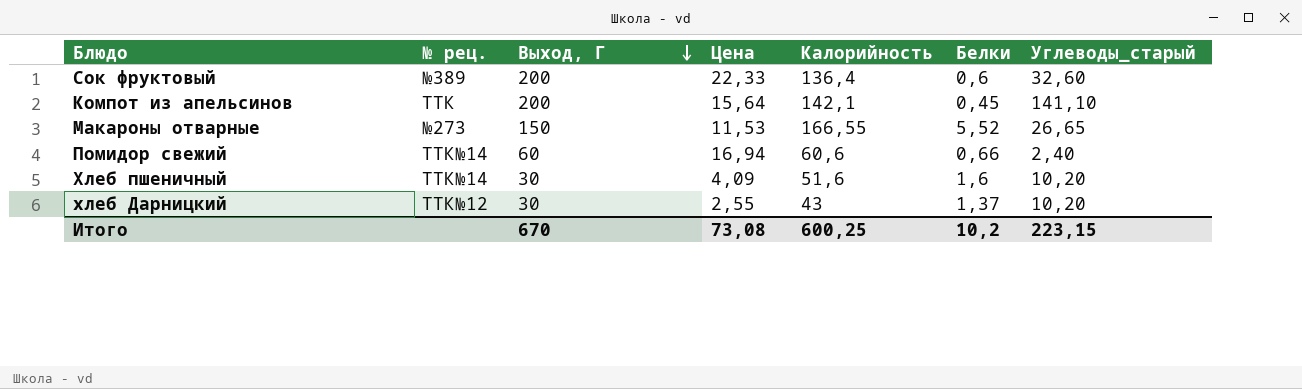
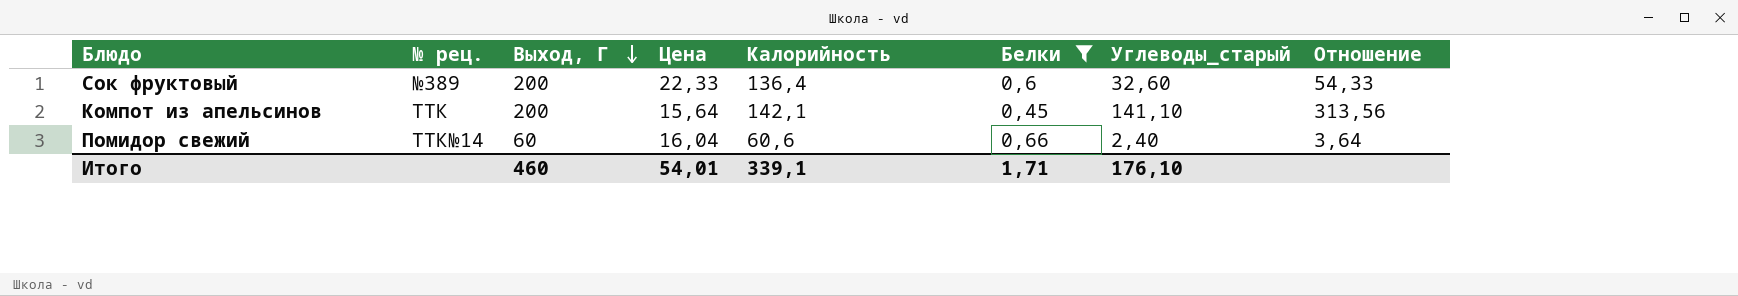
filter: none -> Белки <= 0,66
column Отношение | formula: none -> [Углеводы_старый] / [Белки]
Помидор свежий | Цена: 16,94 -> 16,04
Итого | Выход, Г: 670 -> 460
Итого | Цена: 73,08 -> 54,01
Итого | Калорийность: 600,25 -> 339,1
Итого | Белки: 10,2 -> 1,71
Итого | Углеводы_старый: 223,15 -> 176,10

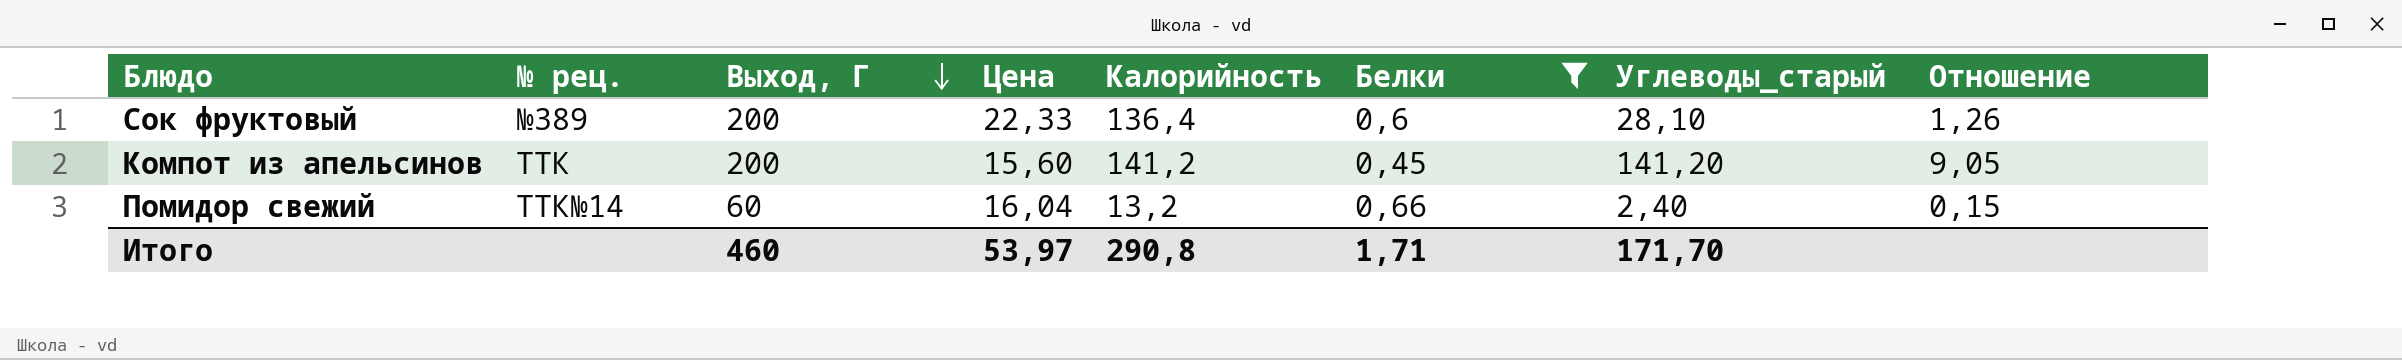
column Отношение | formula: [Углеводы_старый] / [Белки] -> [Углеводы_старый] / [Цена]
Сок фруктовый | Углеводы_старый: 32,60 -> 28,10
Компот из апельсинов | Цена: 15,64 -> 15,60
Компот из апельсинов | Калорийность: 142,1 -> 141,2
Компот из апельсинов | Углеводы_старый: 141,10 -> 141,20
Помидор свежий | Калорийность: 60,6 -> 13,2
Итого | Цена: 54,01 -> 53,97
Итого | Калорийность: 339,1 -> 290,8
Итого | Углеводы_старый: 176,10 -> 171,70

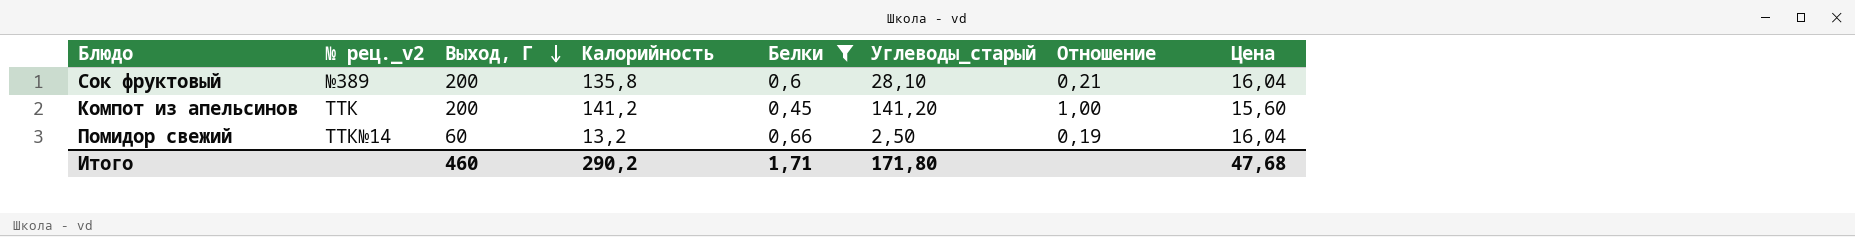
column name: № рец. -> № рец._v2
column Отношение | formula: [Углеводы_старый] / [Цена] -> [Углеводы_старый] / [Калорийность]
column Цена | position: 4 -> 8
Сок фруктовый | Калорийность: 136,4 -> 135,8
Сок фруктовый | Цена: 22,33 -> 16,04
Помидор свежий | Углеводы_старый: 2,40 -> 2,50
Итого | Калорийность: 290,8 -> 290,2
Итого | Углеводы_старый: 171,70 -> 171,80
Итого | Цена: 53,97 -> 47,68

